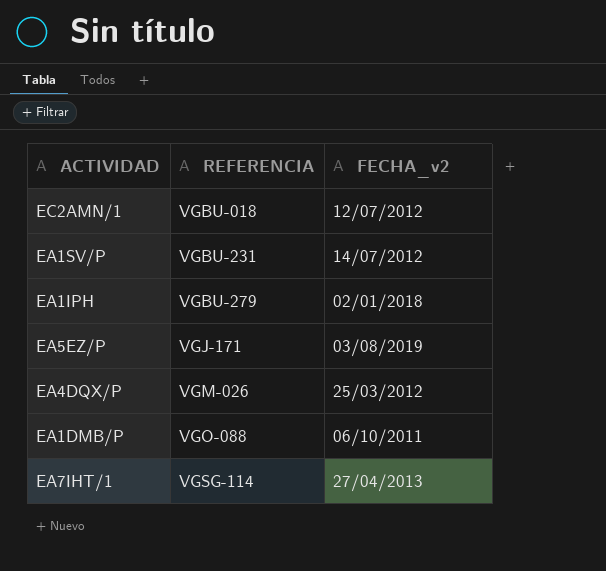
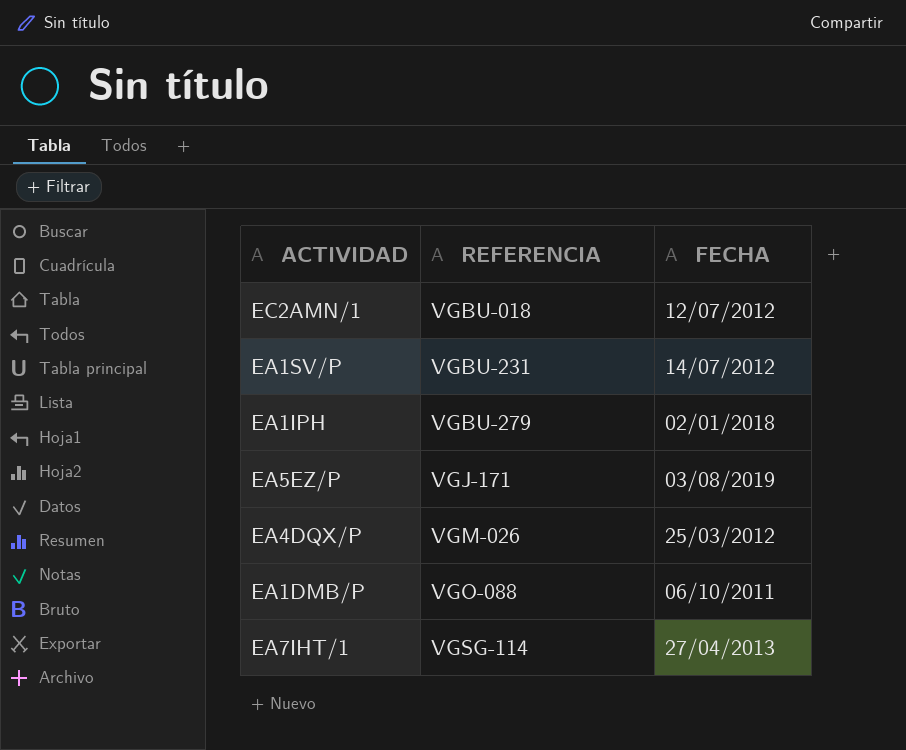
column name: FECHA_v2 -> FECHA

